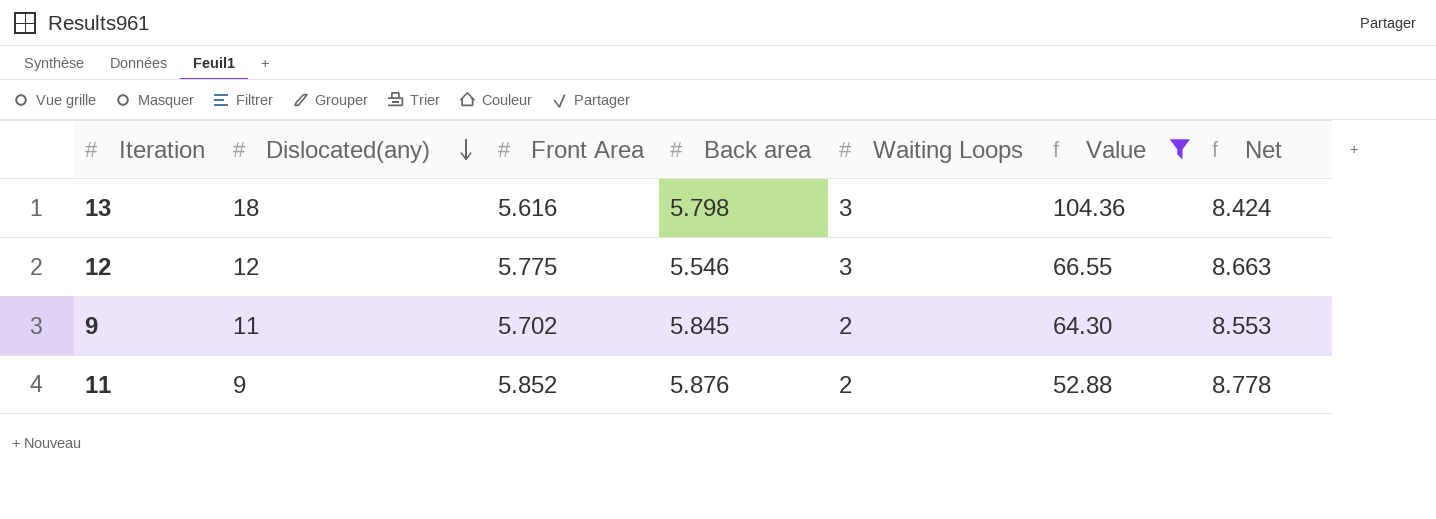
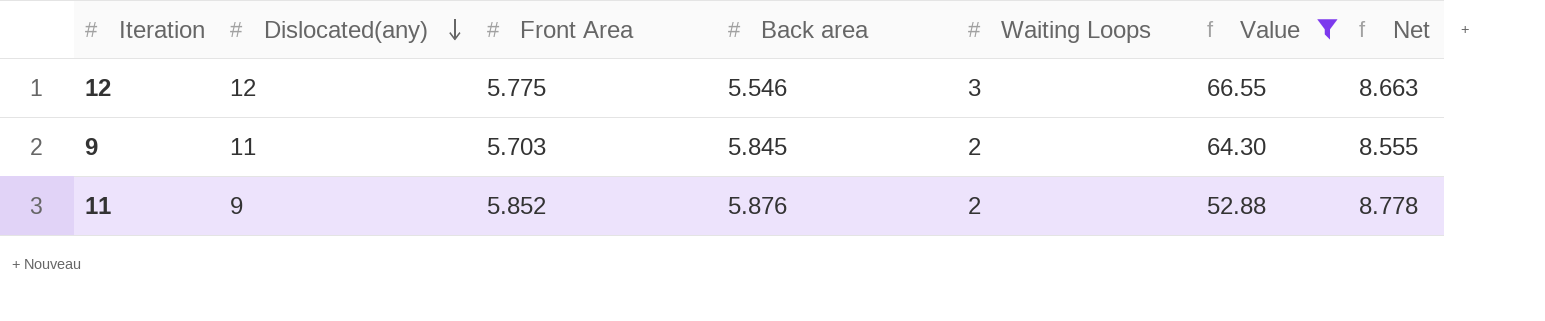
row 13: 18 | 5.616 | 5.798 | 3 | 104.36 | 8.424 -> none
9 | Front Area: 5.702 -> 5.703
9 | Net: 8.553 -> 8.555

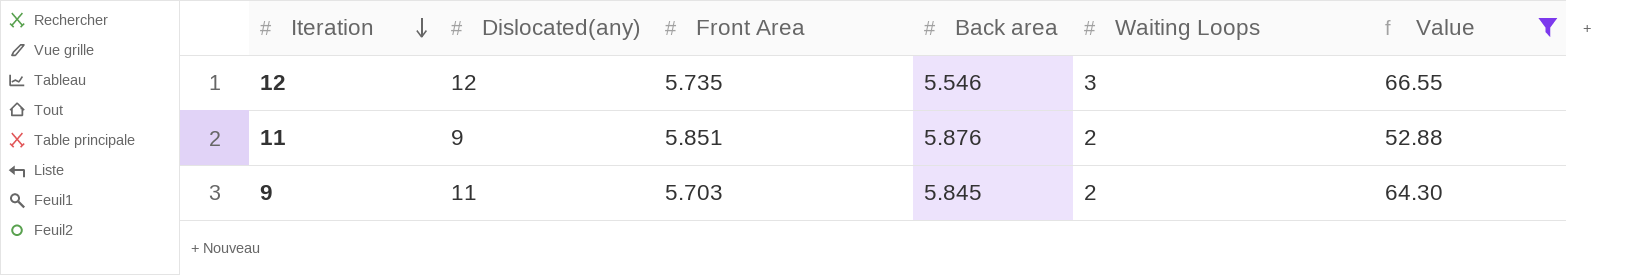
row order: Dislocated(any) descending -> Iteration descending
column Net | formula: [Front Area] * 1.5 -> none
12 | Front Area: 5.775 -> 5.735
11 | Front Area: 5.852 -> 5.851

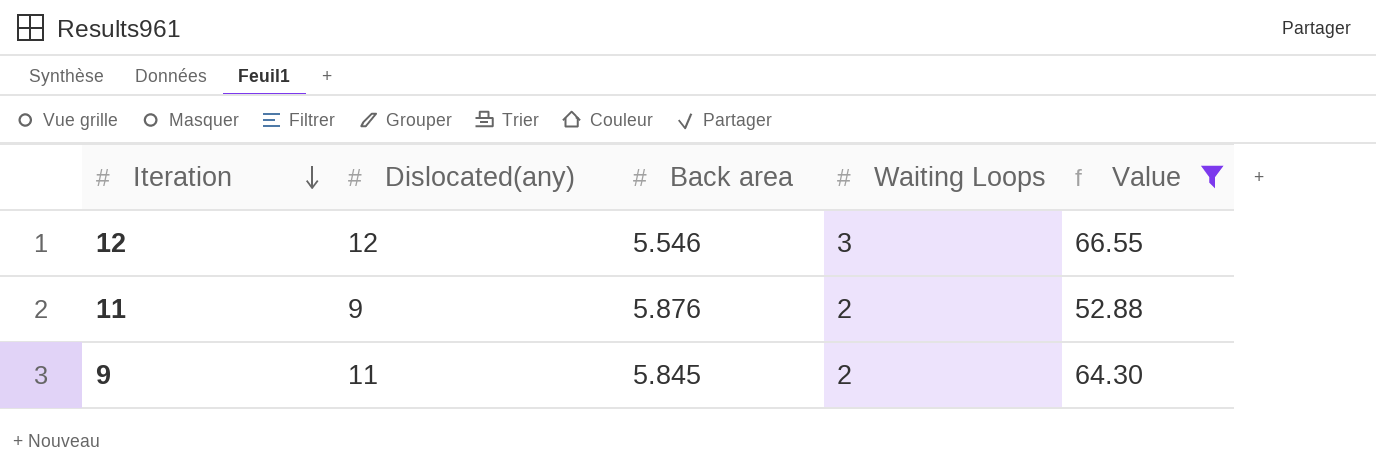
column Front Area | position: 3 -> none

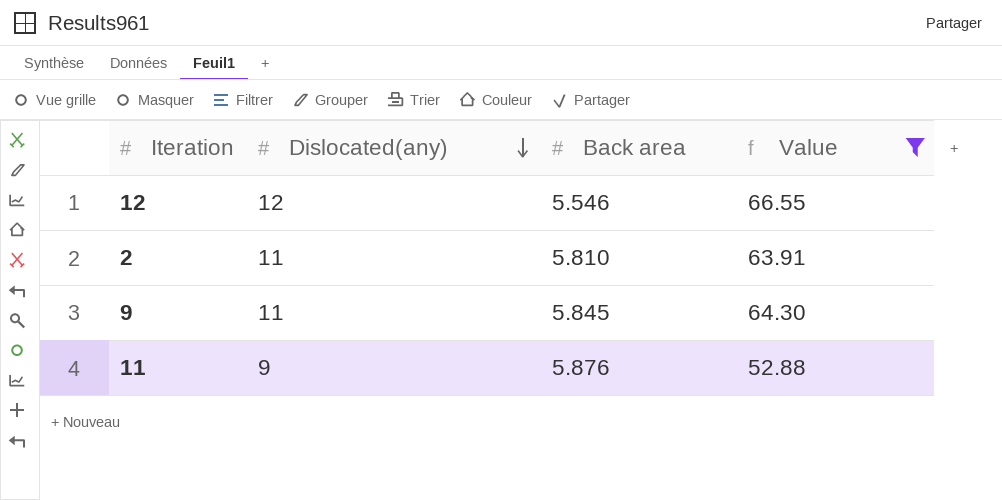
row order: Iteration descending -> Dislocated(any) descending
column Waiting Loops | position: 4 -> none
row 2: none -> 11 | 5.810 | 63.91

